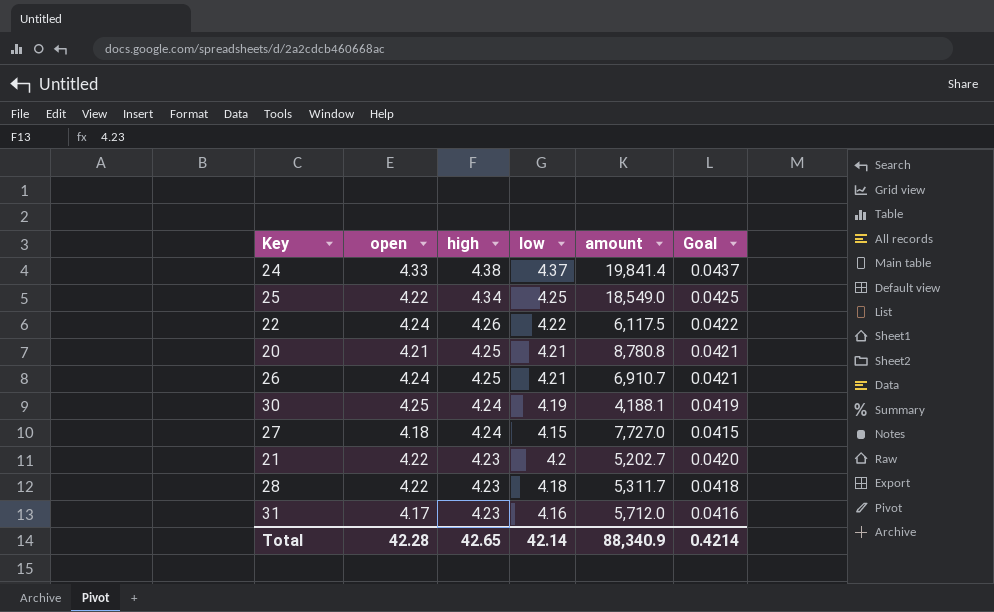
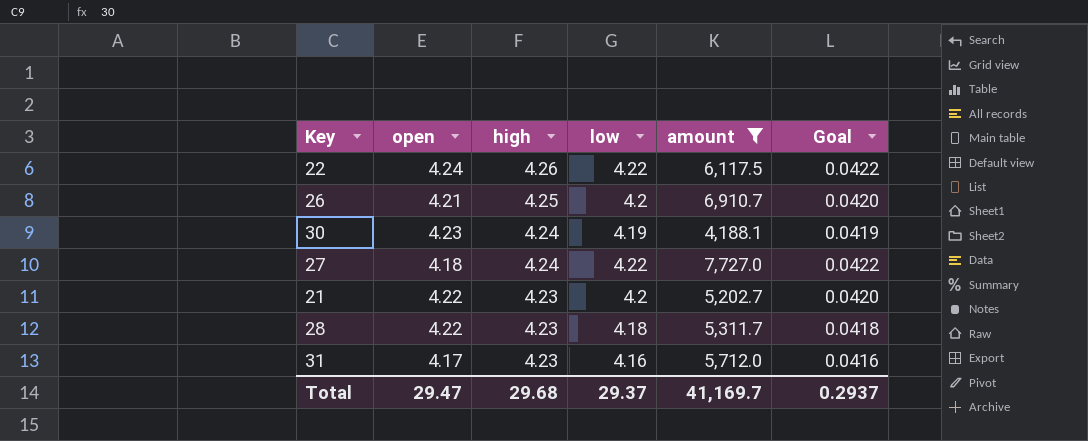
filter: none -> amount <= 7,727.0
26 | open: 4.24 -> 4.21
26 | low: 4.21 -> 4.2
26 | Goal: 0.0421 -> 0.0420
30 | open: 4.25 -> 4.23
27 | low: 4.15 -> 4.22
27 | Goal: 0.0415 -> 0.0422
Total | open: 42.28 -> 29.47
Total | high: 42.65 -> 29.68
Total | low: 42.14 -> 29.37
Total | amount: 88,340.9 -> 41,169.7
Total | Goal: 0.4214 -> 0.2937

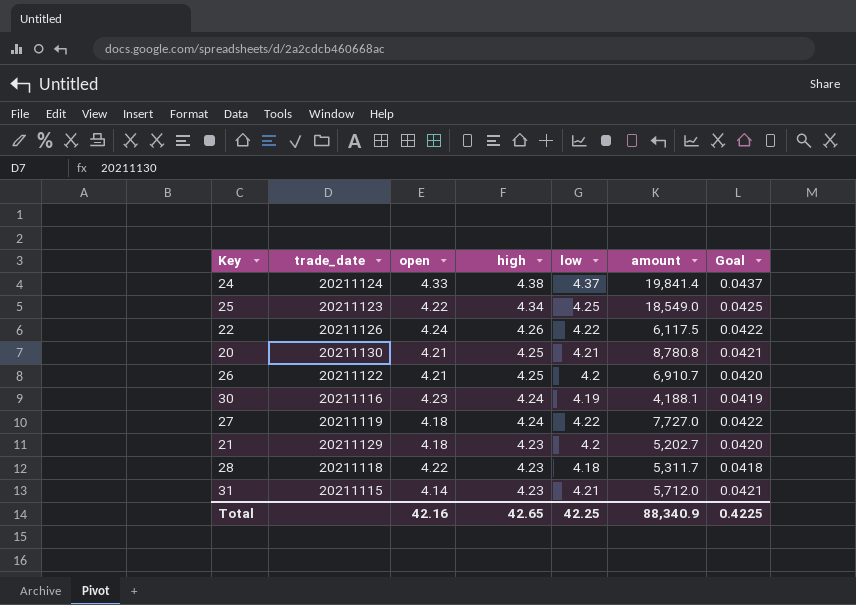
filter: amount <= 7,727.0 -> none
column trade_date | position: none -> 2
21 | open: 4.22 -> 4.18
31 | open: 4.17 -> 4.14
31 | low: 4.16 -> 4.21
31 | Goal: 0.0416 -> 0.0421
Total | open: 29.47 -> 42.16
Total | high: 29.68 -> 42.65
Total | low: 29.37 -> 42.25
Total | amount: 41,169.7 -> 88,340.9
Total | Goal: 0.2937 -> 0.4225

